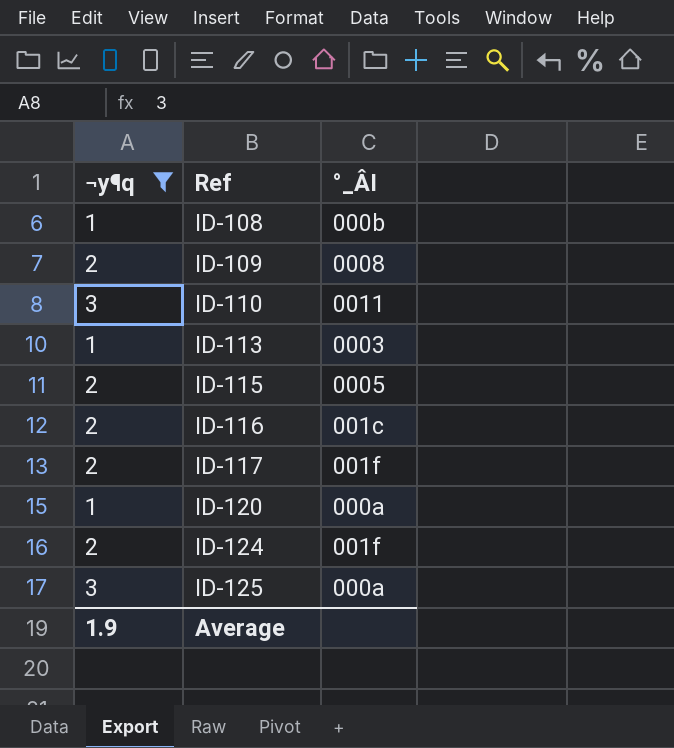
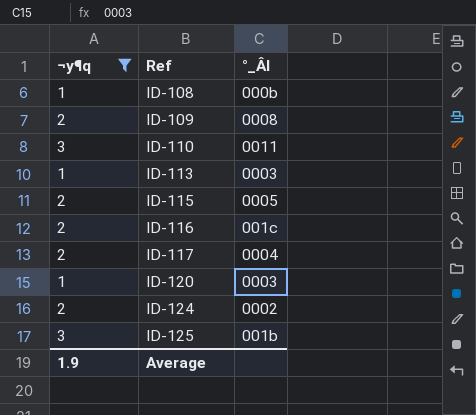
ID-117 | °_ÂI: 001f -> 0004
ID-120 | °_ÂI: 000a -> 0003
ID-124 | °_ÂI: 001f -> 0002
ID-125 | °_ÂI: 000a -> 001b

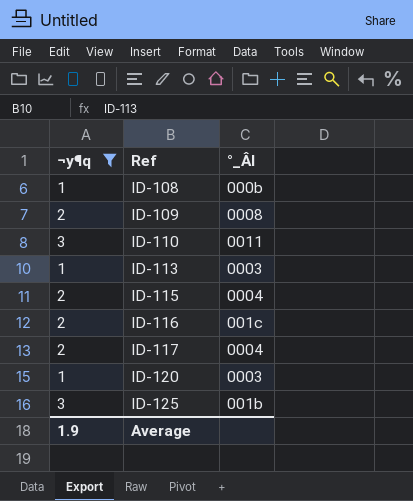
row ID-124: 2 | 0002 -> none
ID-115 | °_ÂI: 0005 -> 0004

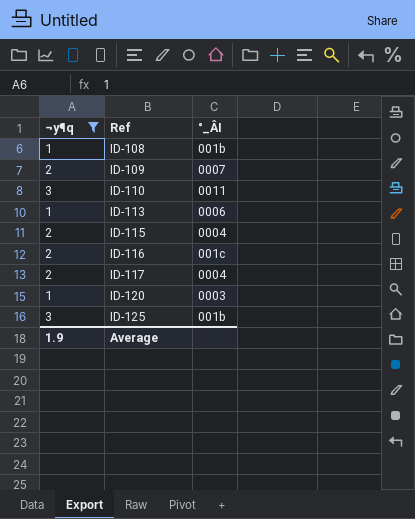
ID-108 | °_ÂI: 000b -> 001b
ID-109 | °_ÂI: 0008 -> 0007
ID-113 | °_ÂI: 0003 -> 0006

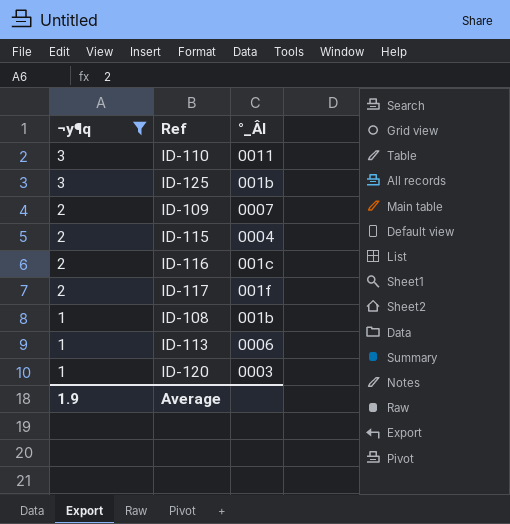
row order: Ref ascending -> ¬y¶q descending
ID-117 | °_ÂI: 0004 -> 001f

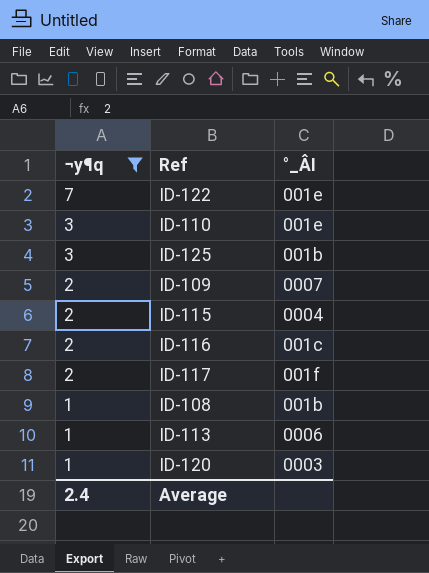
row ID-122: none -> 7 | 001e
ID-110 | °_ÂI: 0011 -> 001e
Average | ¬y¶q: 1.9 -> 2.4

